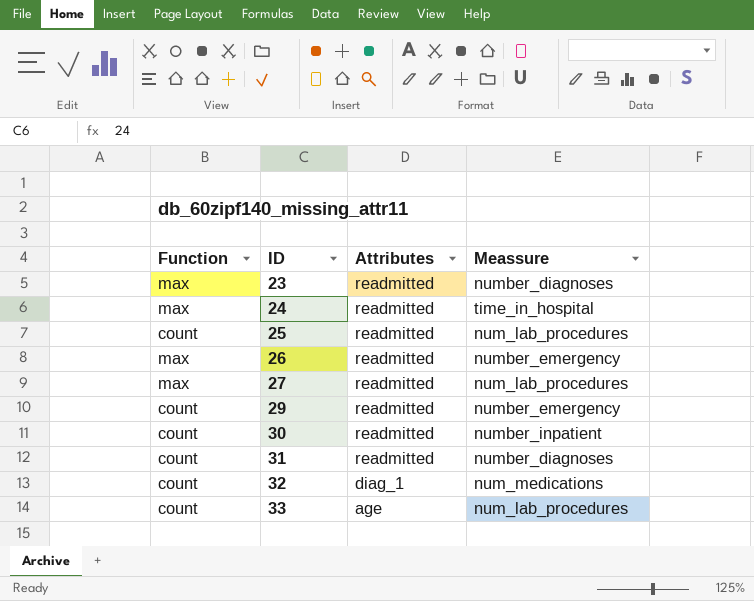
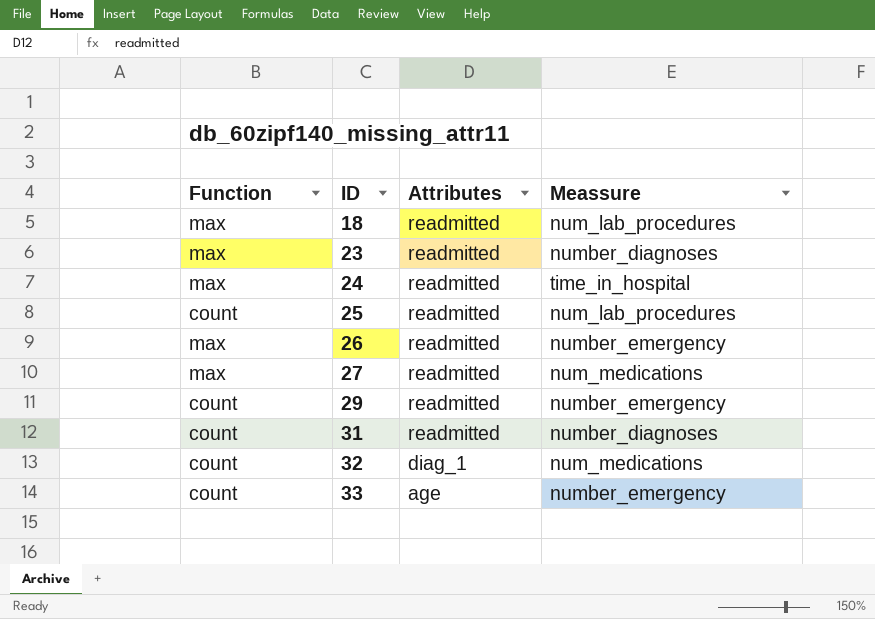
row 30: count | readmitted | number_inpatient -> none
row 18: none -> max | readmitted | num_lab_procedures
27 | Meassure: num_lab_procedures -> num_medications
33 | Meassure: num_lab_procedures -> number_emergency

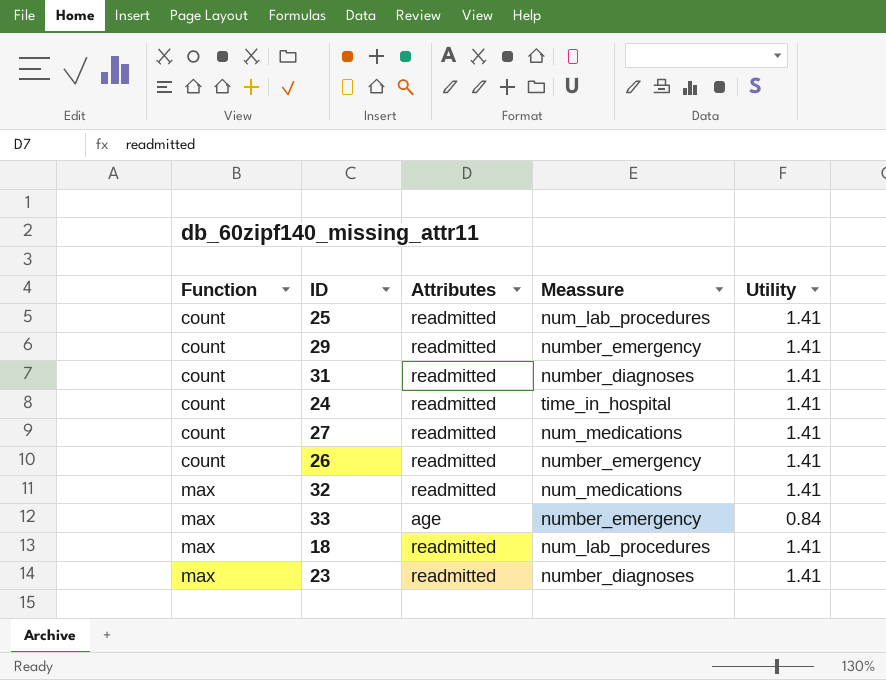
row order: ID ascending -> Function ascending
column Utility | position: none -> 5
24 | Function: max -> count
27 | Function: max -> count
26 | Function: max -> count
32 | Function: count -> max
32 | Attributes: diag_1 -> readmitted
33 | Function: count -> max

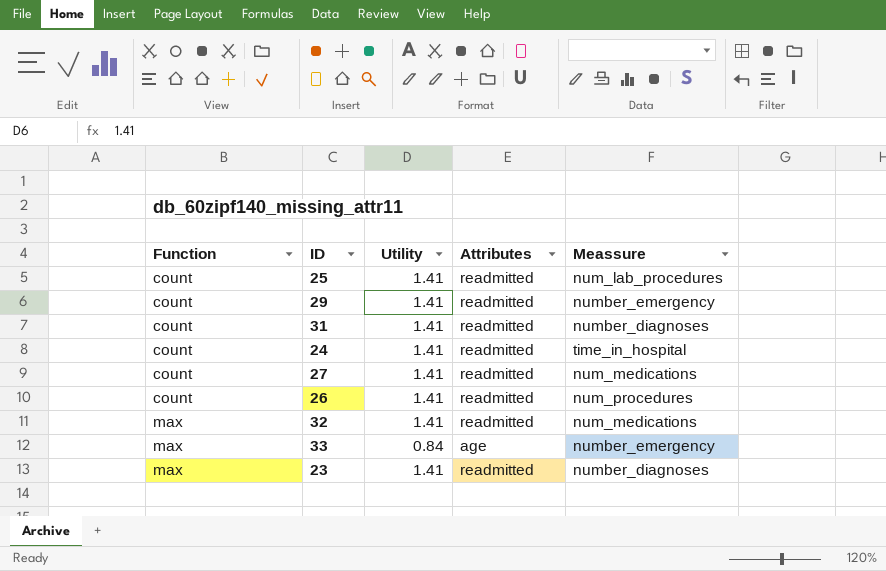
column Utility | position: 5 -> 3
row 18: max | readmitted | num_lab_procedures | 1.41 -> none
26 | Meassure: number_emergency -> num_procedures

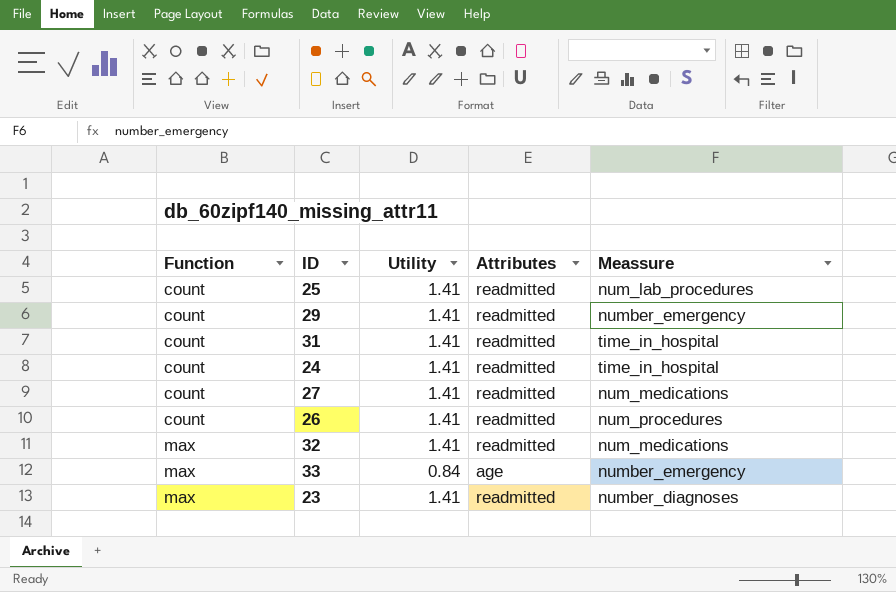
31 | Meassure: number_diagnoses -> time_in_hospital

